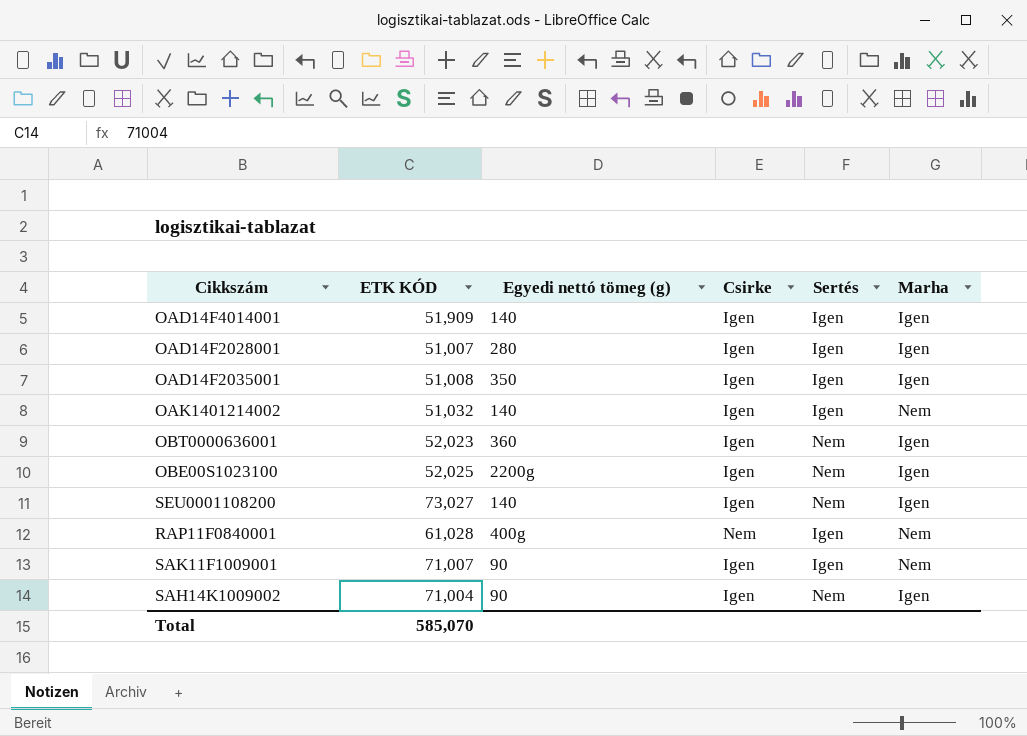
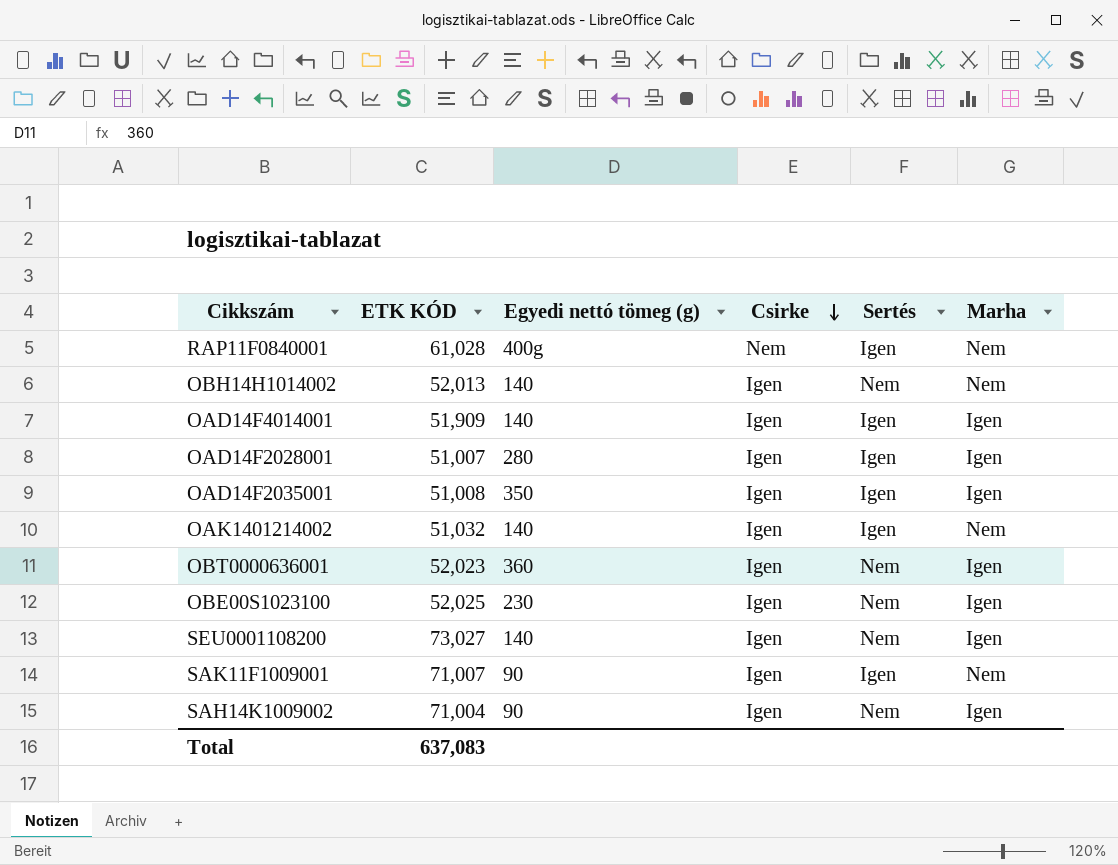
row order: none -> Csirke descending
row OBH14H1014002: none -> 52,013 | 140 | Igen | Nem | Nem
OBE00S1023100 | Egyedi nettó tömeg (g): 2200g -> 230
Total | ETK KÓD: 585,070 -> 637,083

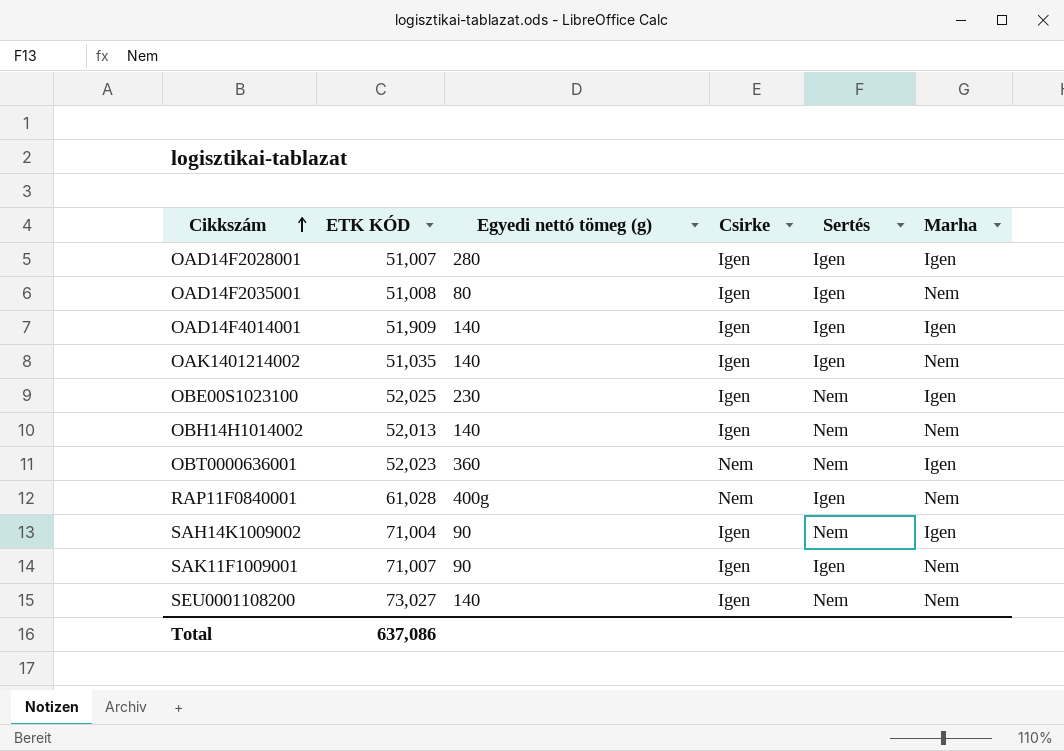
row order: Csirke descending -> Cikkszám ascending
OAD14F2035001 | Egyedi nettó tömeg (g): 350 -> 80
OAD14F2035001 | Marha: Igen -> Nem
OAK1401214002 | ETK KÓD: 51,032 -> 51,035
OBT0000636001 | Csirke: Igen -> Nem
SEU0001108200 | Marha: Igen -> Nem
Total | ETK KÓD: 637,083 -> 637,086

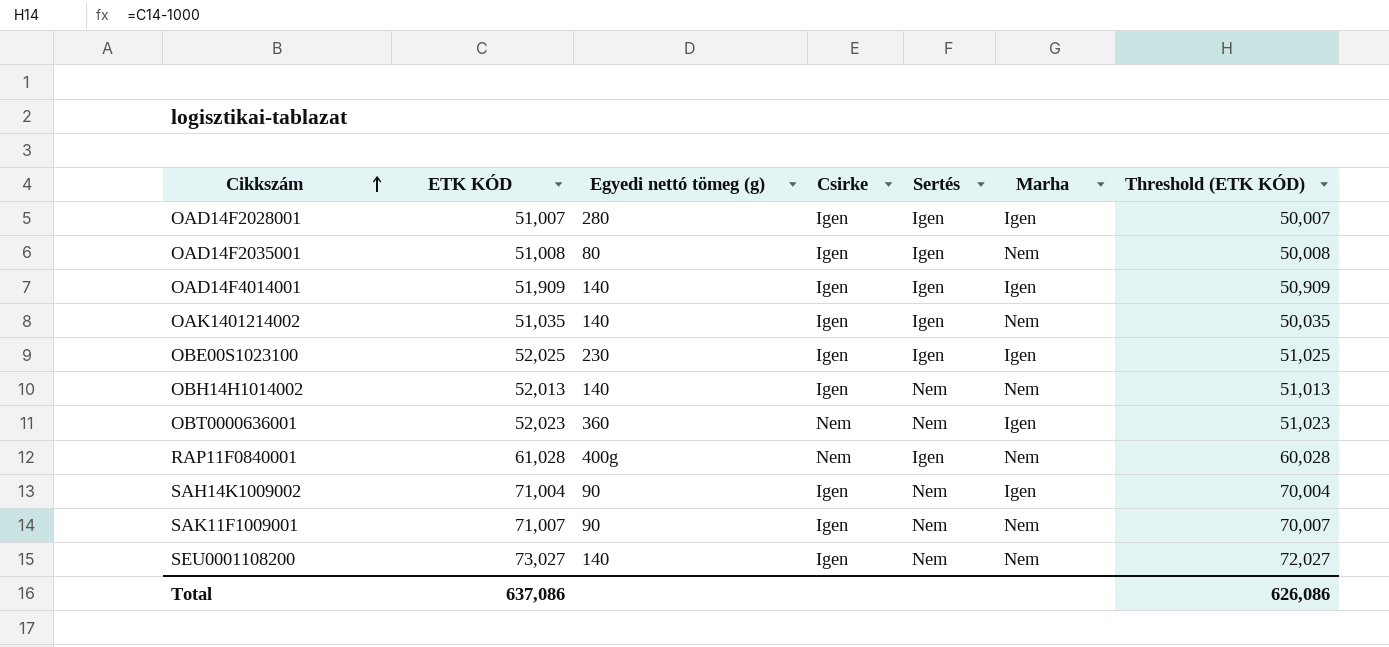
column Threshold (ETK KÓD) | formula: none -> [ETK KÓD] - 1000
OBE00S1023100 | Sertés: Nem -> Igen
SAK11F1009001 | Sertés: Igen -> Nem

